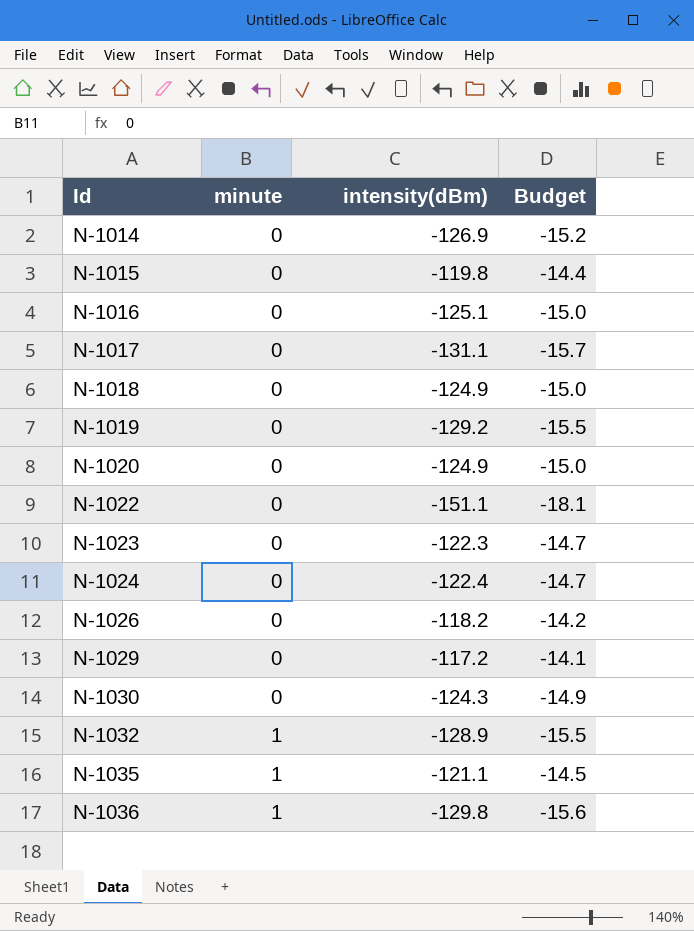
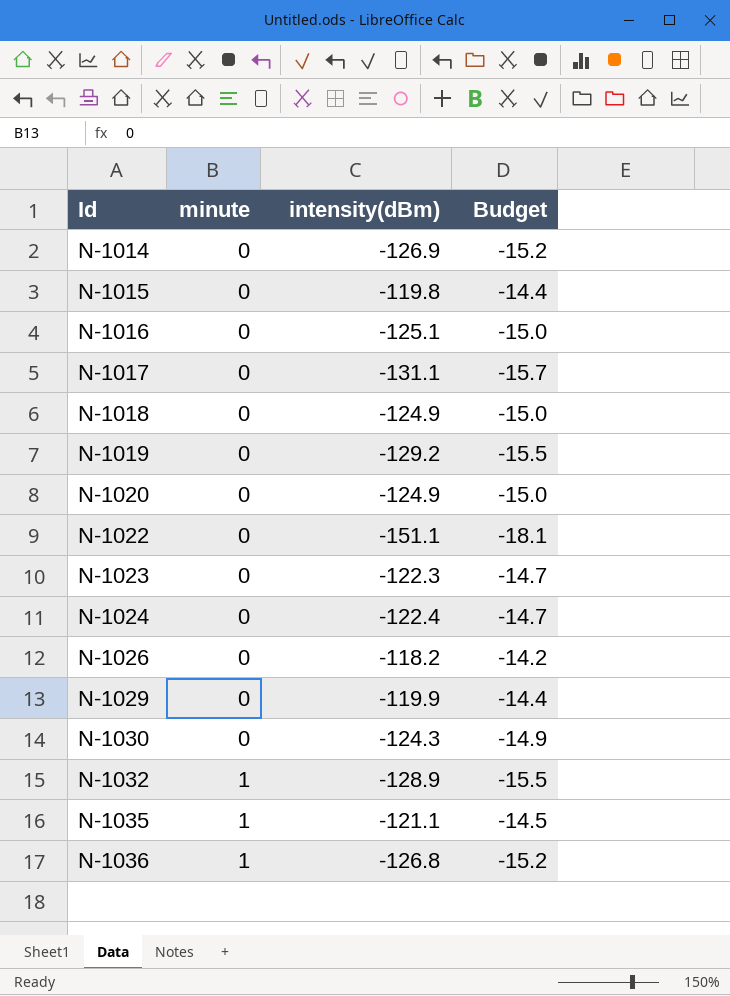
N-1029 | intensity(dBm): -117.2 -> -119.9
N-1029 | Budget: -14.1 -> -14.4
N-1036 | intensity(dBm): -129.8 -> -126.8
N-1036 | Budget: -15.6 -> -15.2

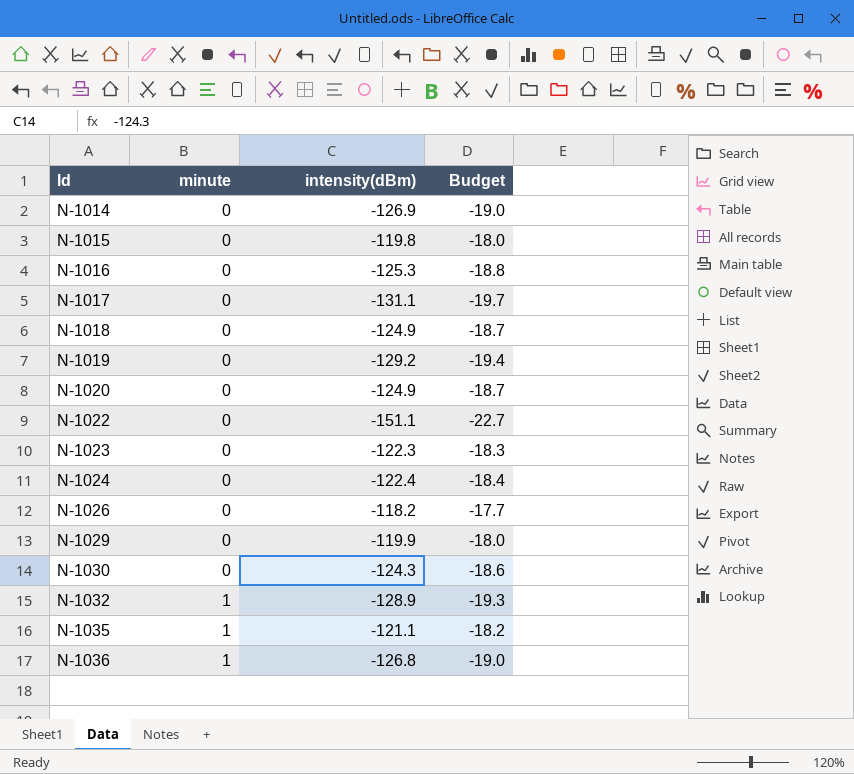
column Budget | formula: [intensity(dBm)] * 0.12 -> [intensity(dBm)] * 0.15
N-1016 | intensity(dBm): -125.1 -> -125.3

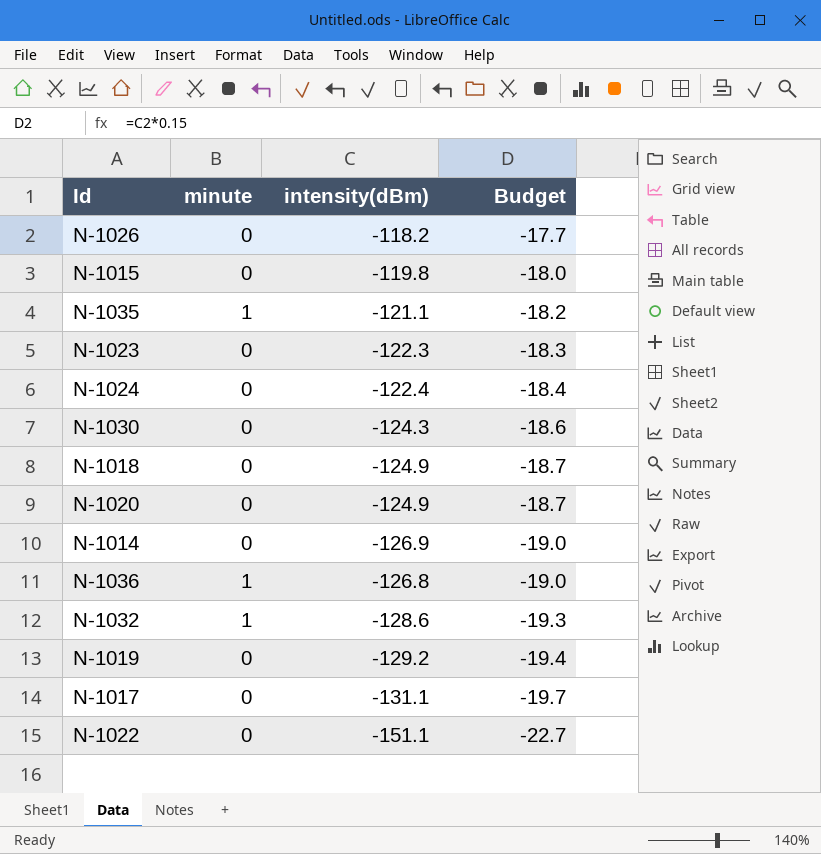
row order: Id ascending -> Budget descending
row N-1016: 0 | -125.3 | -18.8 -> none
row N-1029: 0 | -119.9 | -18.0 -> none
N-1032 | intensity(dBm): -128.9 -> -128.6

